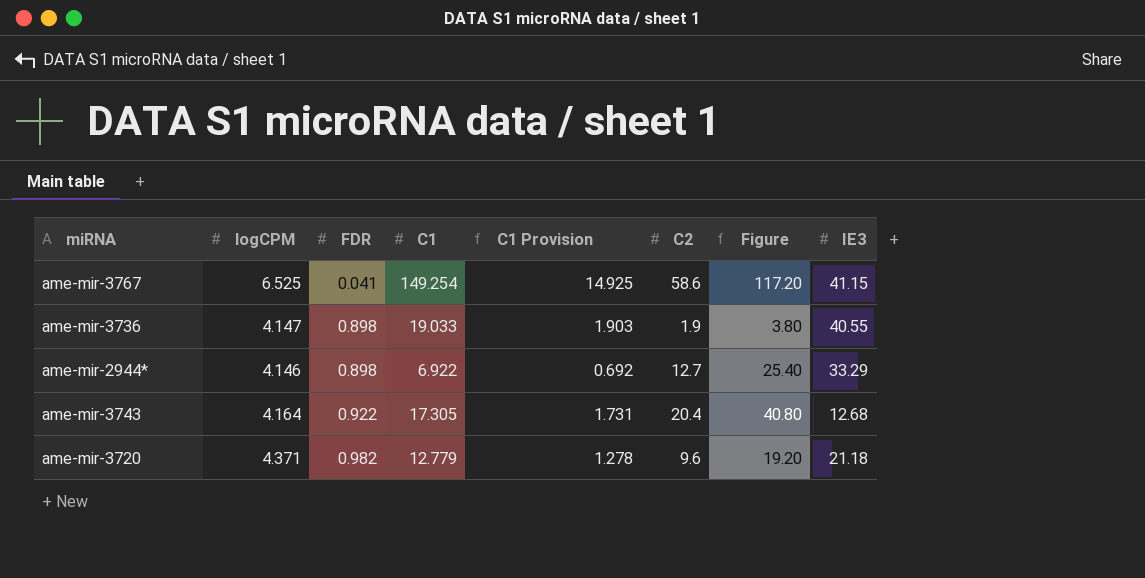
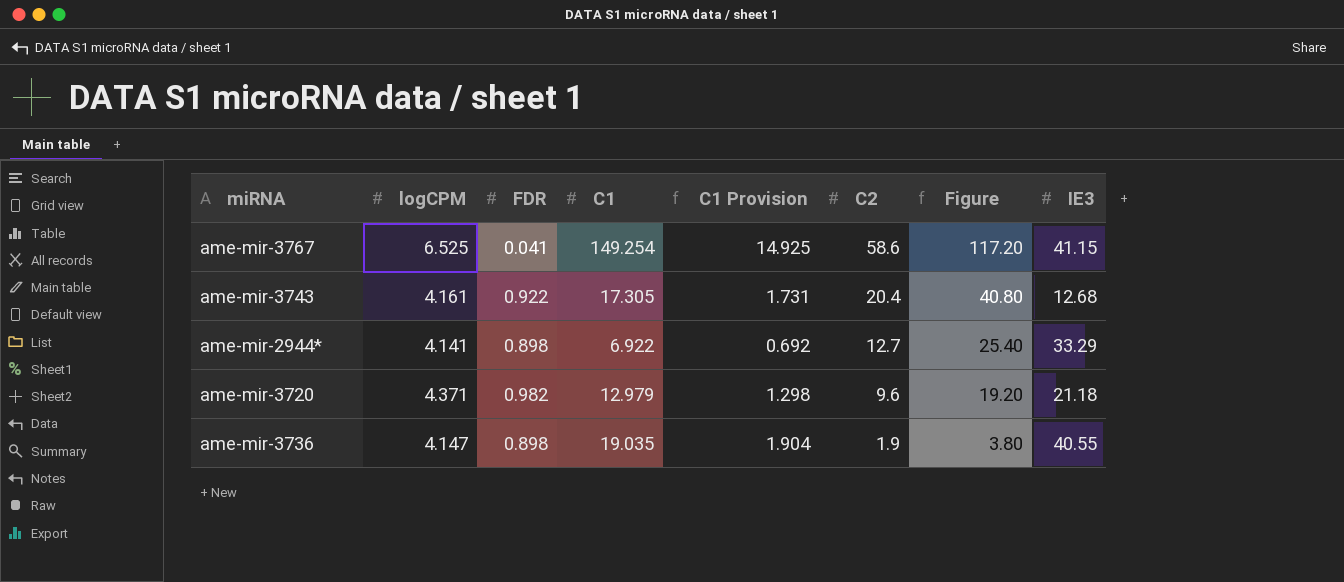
row order: FDR ascending -> C2 descending
ame-mir-3743 | logCPM: 4.164 -> 4.161
ame-mir-2944* | logCPM: 4.146 -> 4.141
ame-mir-3720 | C1: 12.779 -> 12.979
ame-mir-3720 | C1 Provision: 1.278 -> 1.298
ame-mir-3736 | C1: 19.033 -> 19.035
ame-mir-3736 | C1 Provision: 1.903 -> 1.904

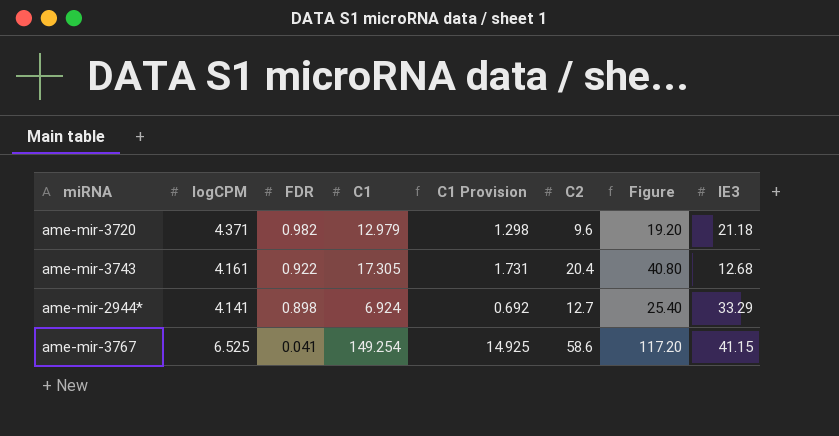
row order: C2 descending -> FDR descending
row ame-mir-3736: 4.147 | 0.898 | 19.035 | 1.904 | 1.9 | 3.80 | 40.55 -> none
ame-mir-2944* | C1: 6.922 -> 6.924

